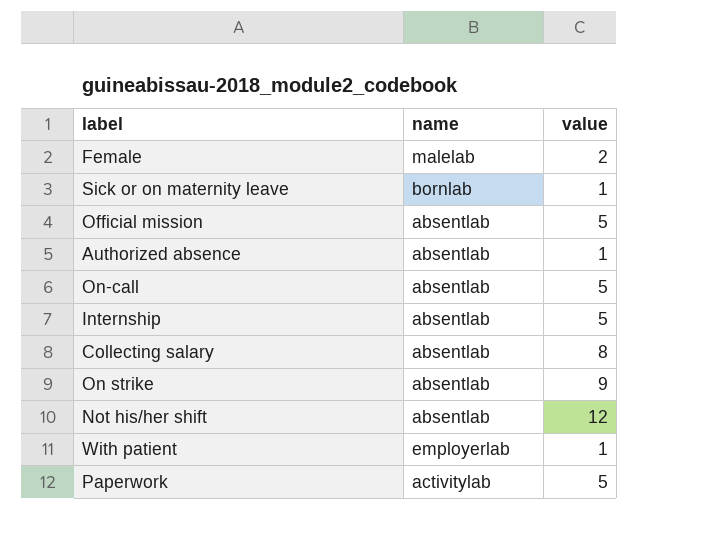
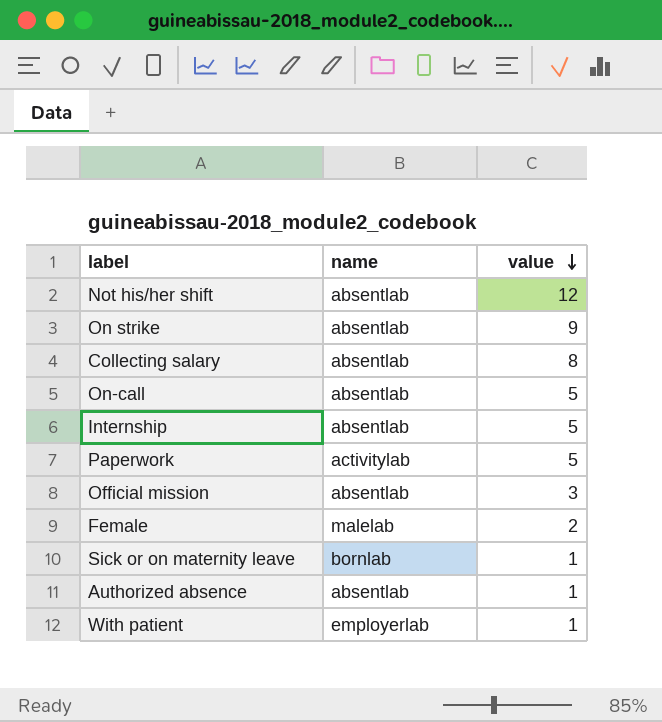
row order: none -> value descending
Official mission | value: 5 -> 3

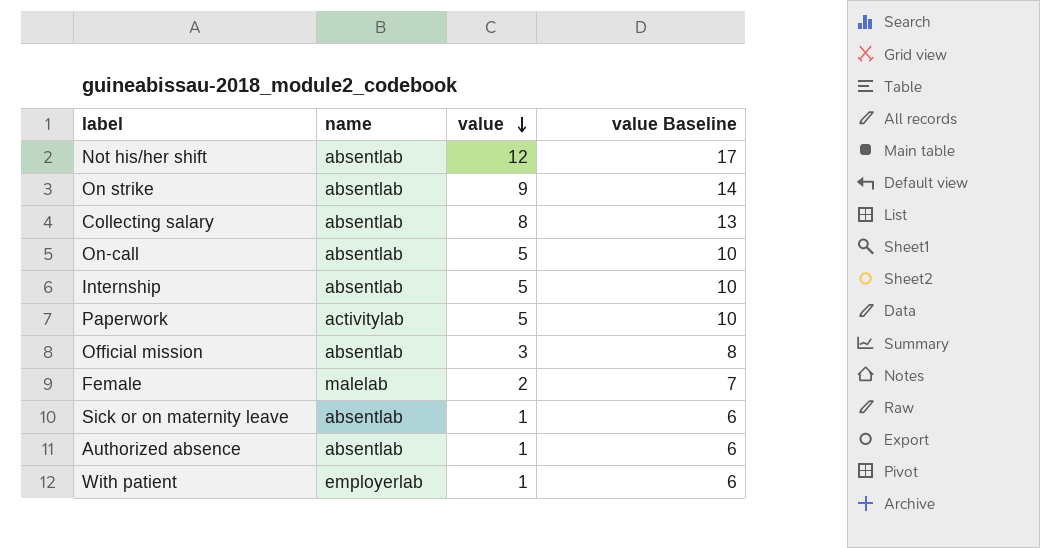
column value Baseline | formula: none -> [value] + 5
Sick or on maternity leave | name: bornlab -> absentlab

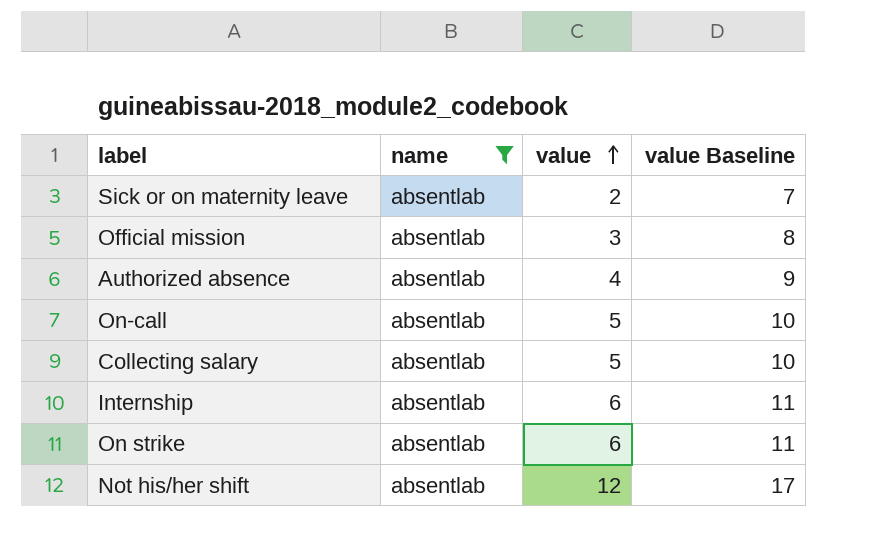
filter: none -> name = absentlab
row order: value descending -> value ascending
Sick or on maternity leave | value: 1 -> 2
Sick or on maternity leave | value Baseline: 6 -> 7
Authorized absence | value: 1 -> 4
Authorized absence | value Baseline: 6 -> 9
Collecting salary | value: 8 -> 5
Collecting salary | value Baseline: 13 -> 10
Internship | value: 5 -> 6
Internship | value Baseline: 10 -> 11
On strike | value: 9 -> 6
On strike | value Baseline: 14 -> 11

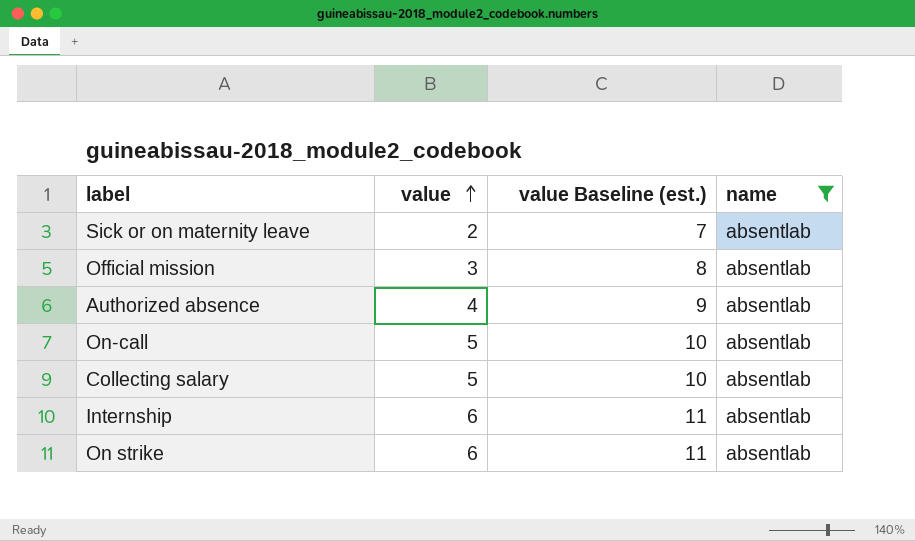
column name: value Baseline -> value Baseline (est.)
column name | position: 2 -> 4
row Not his/her shift: absentlab | 12 | 17 -> none

